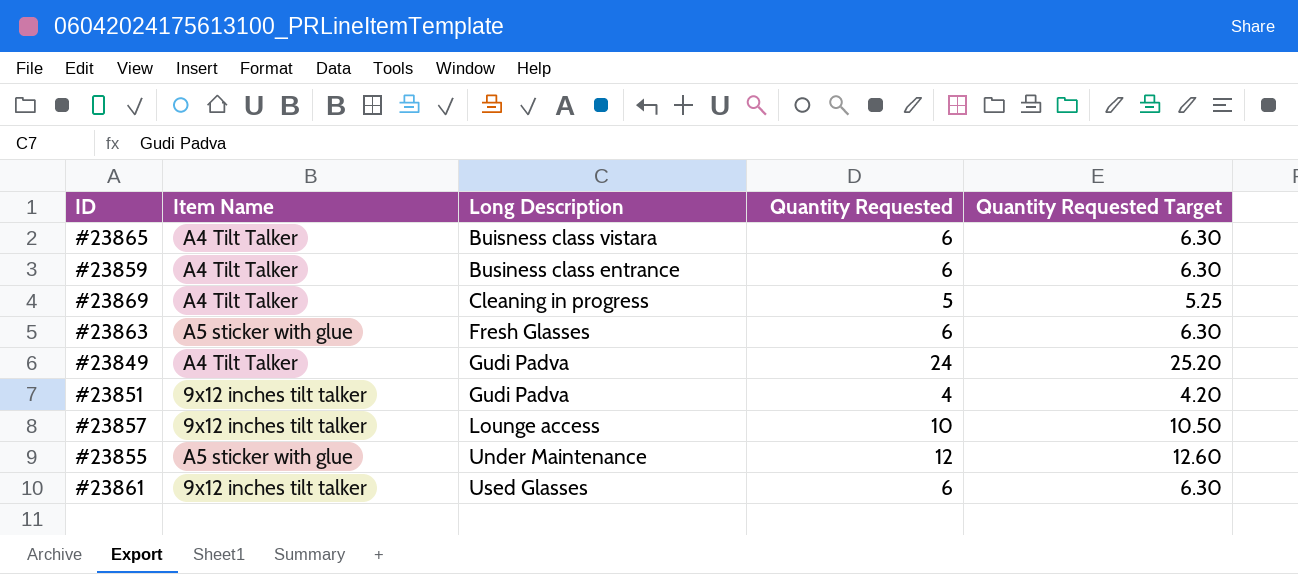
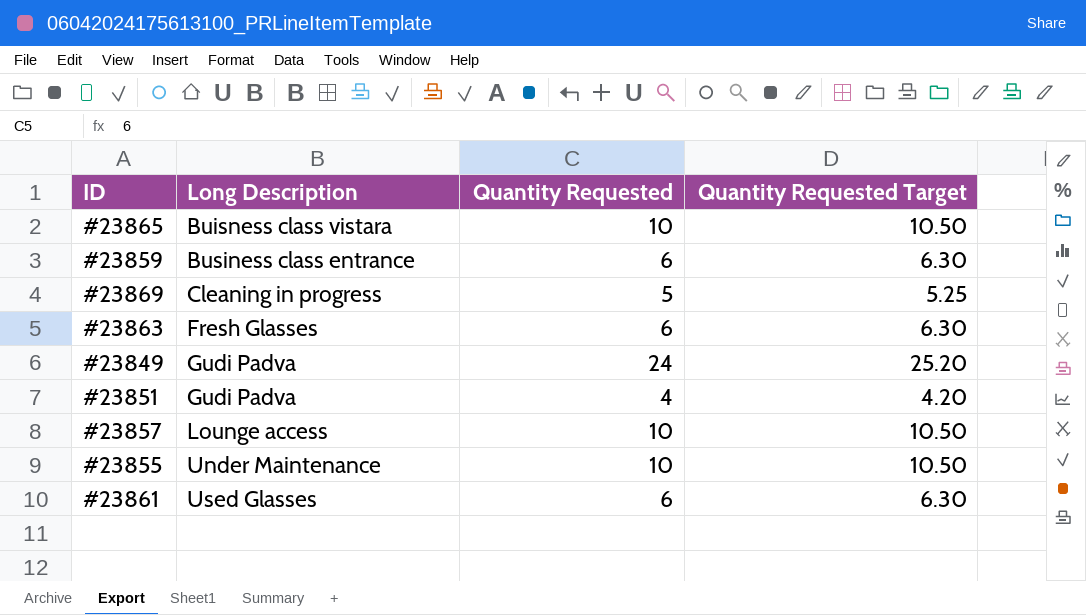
column Item Name | position: 2 -> none
#23865 | Quantity Requested: 6 -> 10
#23865 | Quantity Requested Target: 6.30 -> 10.50
#23855 | Quantity Requested: 12 -> 10
#23855 | Quantity Requested Target: 12.60 -> 10.50

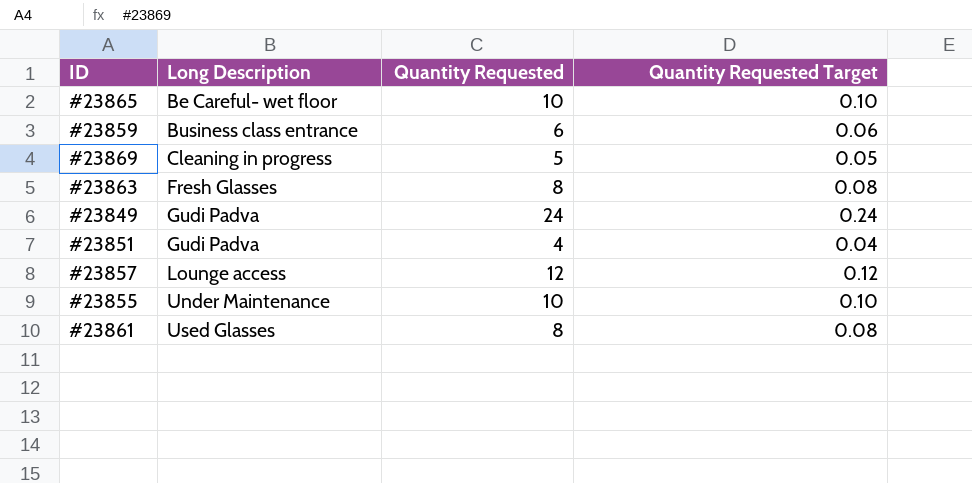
column Quantity Requested Target | formula: [Quantity Requested] * 1.05 -> [Quantity Requested] * 0.01
#23865 | Long Description: Buisness class vistara -> Be Careful- wet floor
#23863 | Quantity Requested: 6 -> 8
#23857 | Quantity Requested: 10 -> 12
#23861 | Quantity Requested: 6 -> 8

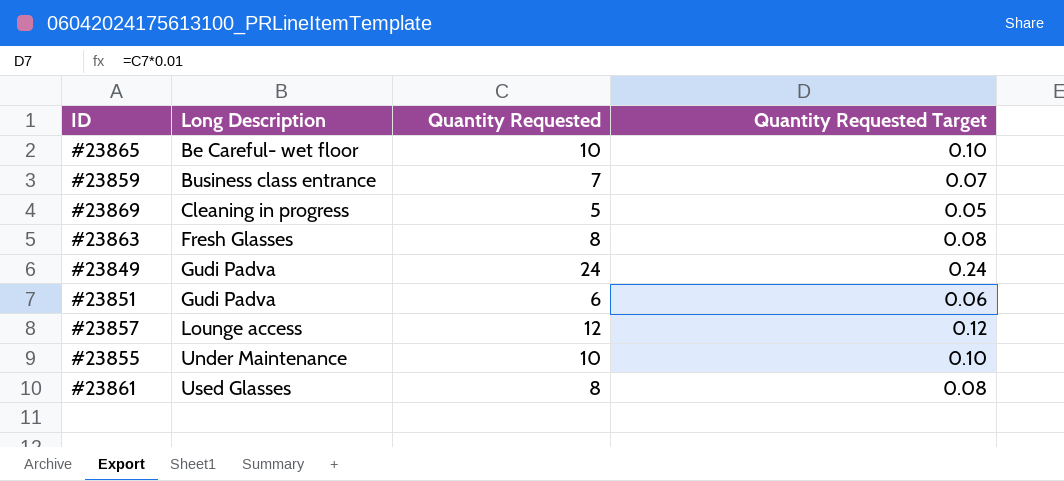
#23859 | Quantity Requested: 6 -> 7
#23859 | Quantity Requested Target: 0.06 -> 0.07
#23851 | Quantity Requested: 4 -> 6
#23851 | Quantity Requested Target: 0.04 -> 0.06

